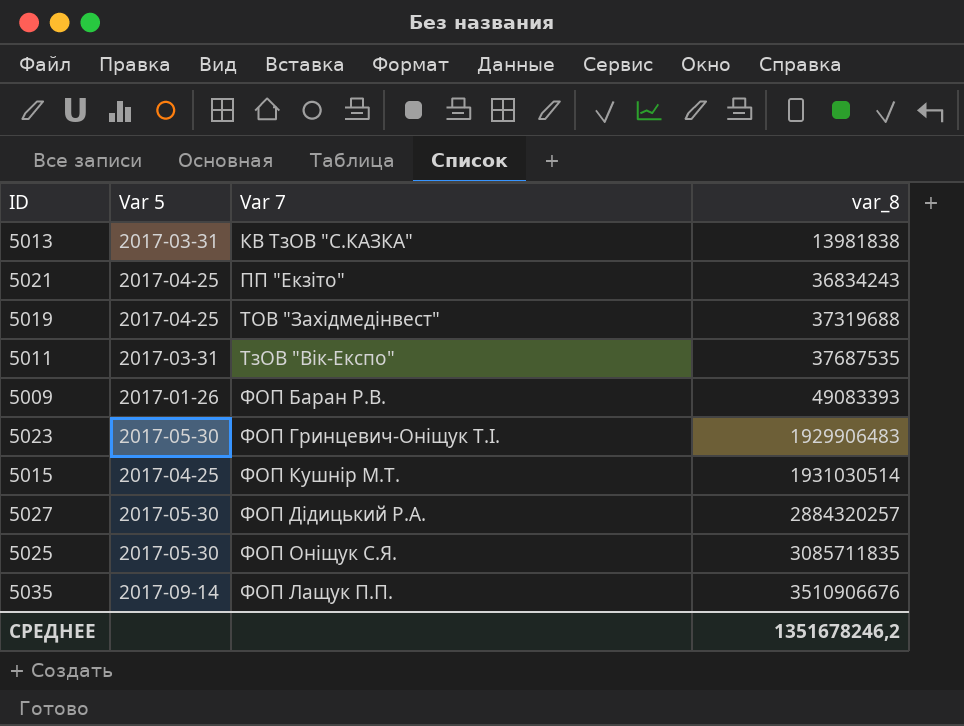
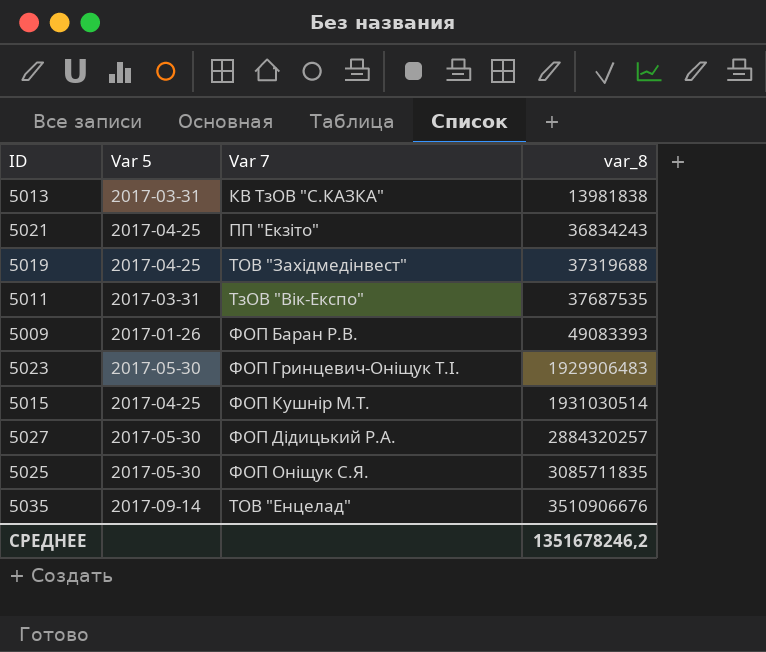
5035 | Var 7: ФОП Лащук П.П. -> ТОВ "Енцелад"

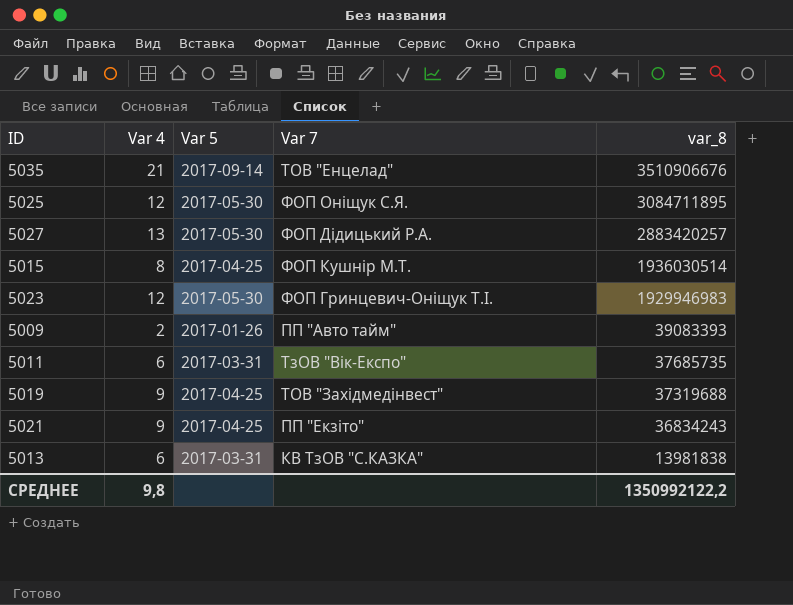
row order: var_8 ascending -> var_8 descending
column Var 4 | position: none -> 2
5025 | var_8: 3085711835 -> 3084711895
5027 | var_8: 2884320257 -> 2883420257
5015 | var_8: 1931030514 -> 1936030514
5023 | var_8: 1929906483 -> 1929946983
5009 | Var 7: ФОП Баран Р.В. -> ПП "Авто тайм"
5009 | var_8: 49083393 -> 39083393
5011 | var_8: 37687535 -> 37685735
СРЕДНЕЕ | var_8: 1351678246,2 -> 1350992122,2

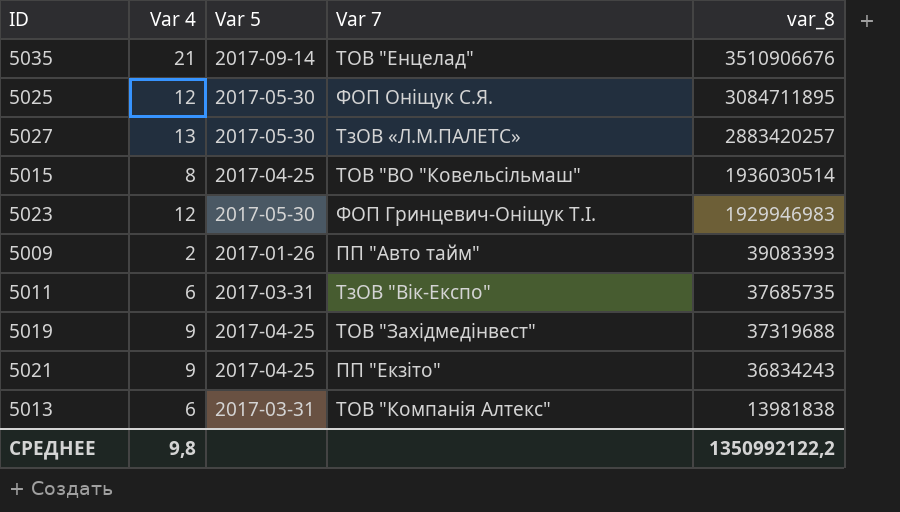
5027 | Var 7: ФОП Дідицький Р.А. -> ТзОВ «Л.М.ПАЛЕТС»
5015 | Var 7: ФОП Кушнір М.Т. -> ТОВ "ВО "Ковельсільмаш"
5013 | Var 7: КВ ТзОВ "С.КАЗКА" -> ТОВ "Компанія Алтекс"

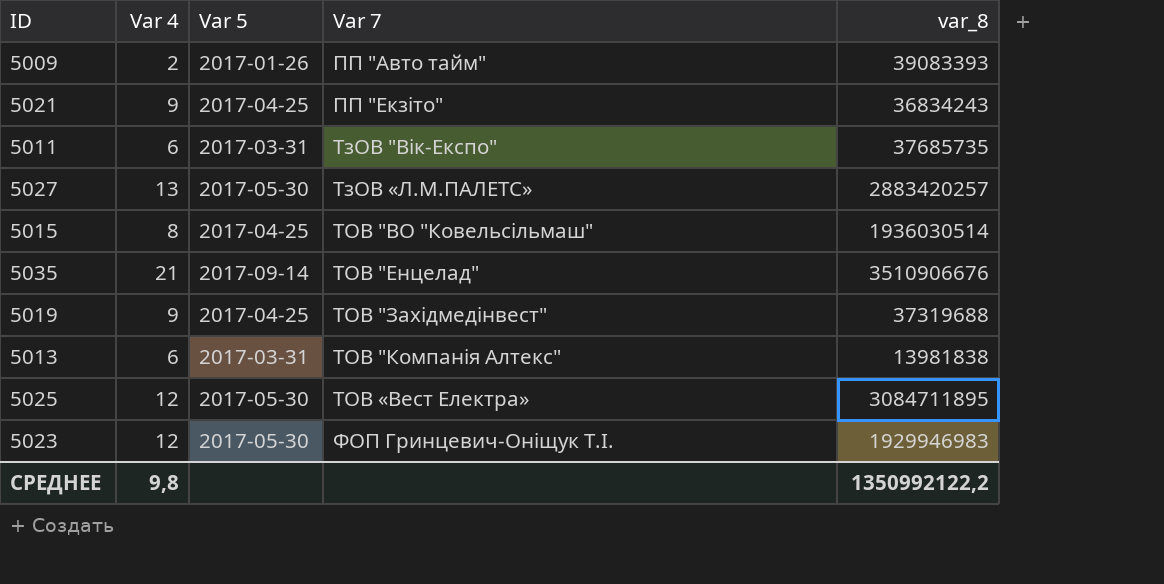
row order: var_8 descending -> Var 7 ascending
5025 | Var 7: ФОП Оніщук С.Я. -> ТОВ «Вест Електра»

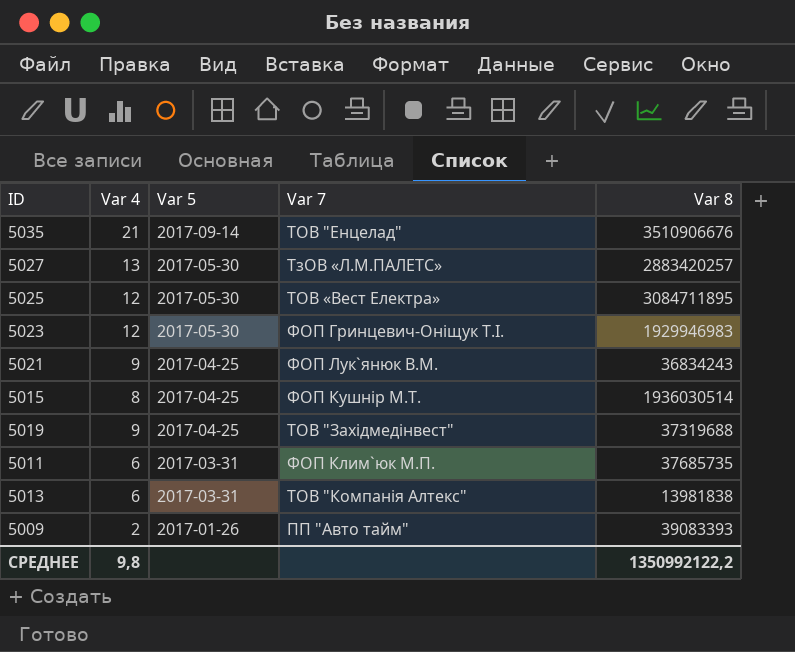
row order: Var 7 ascending -> Var 5 descending
column name: var_8 -> Var 8
5021 | Var 7: ПП "Екзіто" -> ФОП Лук`янюк В.М.
5015 | Var 7: ТОВ "ВО "Ковельсільмаш" -> ФОП Кушнір М.Т.
5011 | Var 7: ТзОВ "Вік-Експо" -> ФОП Клим`юк М.П.

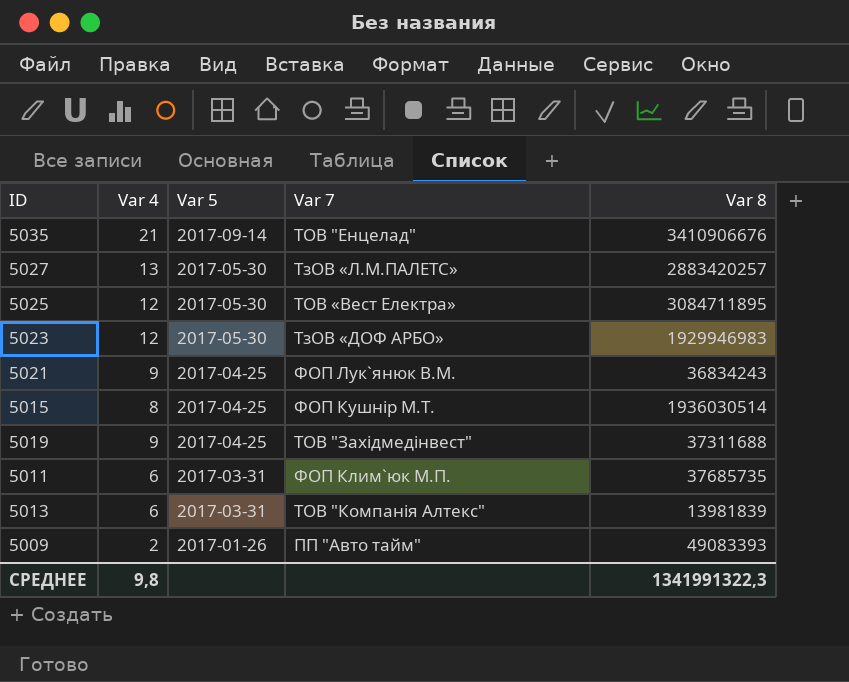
5035 | Var 8: 3510906676 -> 3410906676
5023 | Var 7: ФОП Гринцевич-Оніщук Т.І. -> ТзОВ «ДОФ АРБО»
5019 | Var 8: 37319688 -> 37311688
5013 | Var 8: 13981838 -> 13981839
5009 | Var 8: 39083393 -> 49083393
СРЕДНЕЕ | Var 8: 1350992122,2 -> 1341991322,3

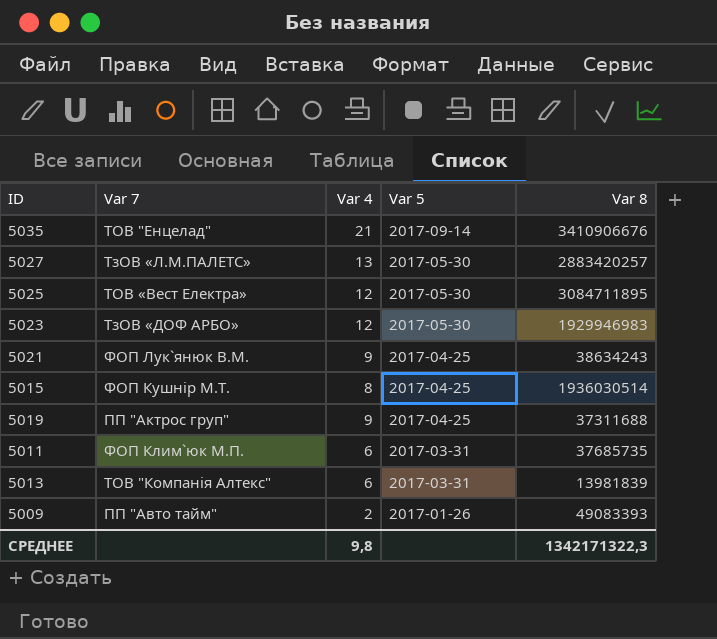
column Var 7 | position: 4 -> 2
5021 | Var 8: 36834243 -> 38634243
5019 | Var 7: ТОВ "Західмедінвест" -> ПП "Актрос груп"
СРЕДНЕЕ | Var 8: 1341991322,3 -> 1342171322,3

